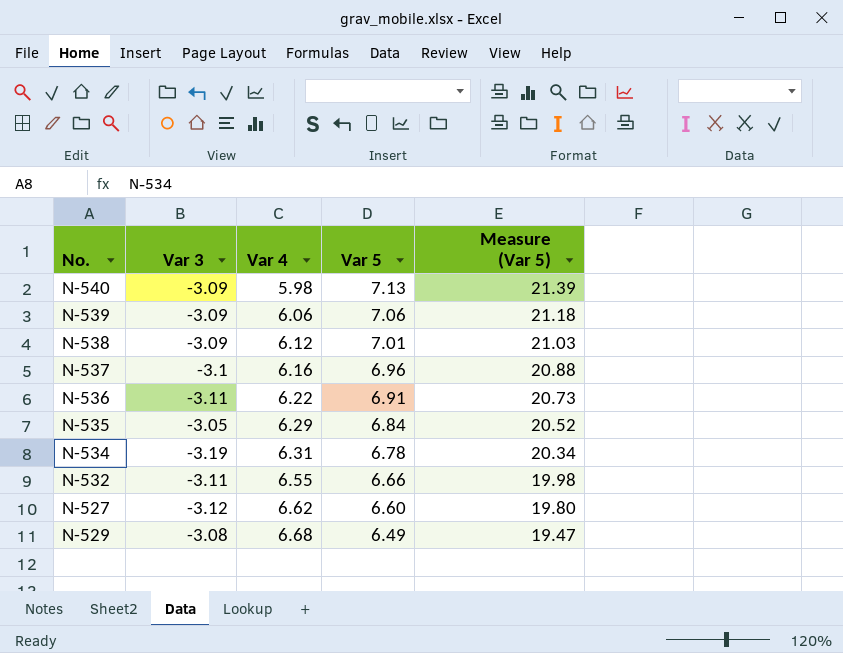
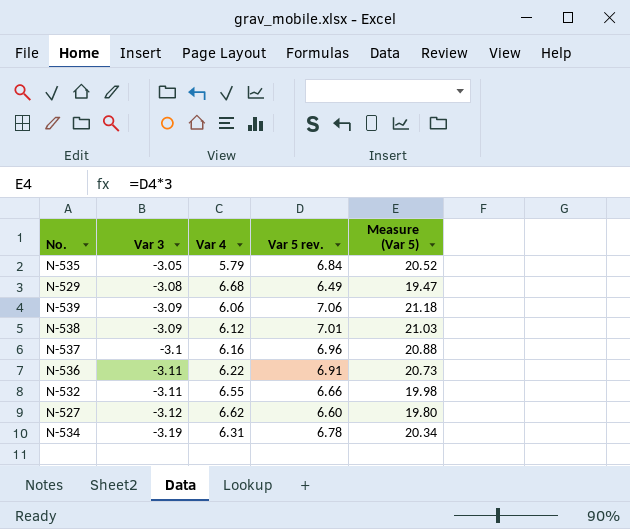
row order: Var 4 ascending -> Var 3 descending
column name: Var 5 -> Var 5 rev.
row N-540: -3.09 | 5.98 | 7.13 | 21.39 -> none
N-535 | Var 4: 6.29 -> 5.79

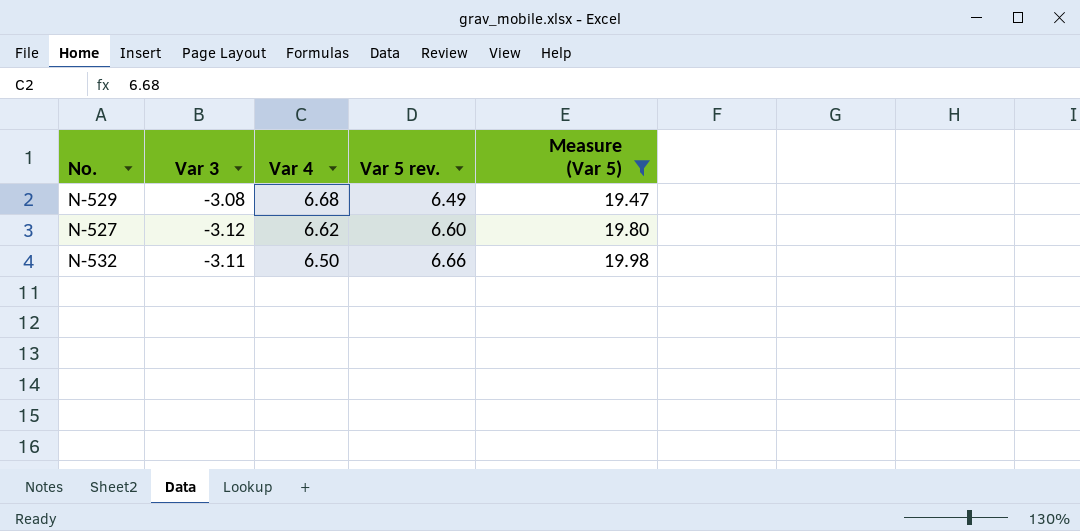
filter: none -> Measure (Var 5) <= 19.98
row order: Var 3 descending -> Var 4 descending
N-532 | Var 4: 6.55 -> 6.50

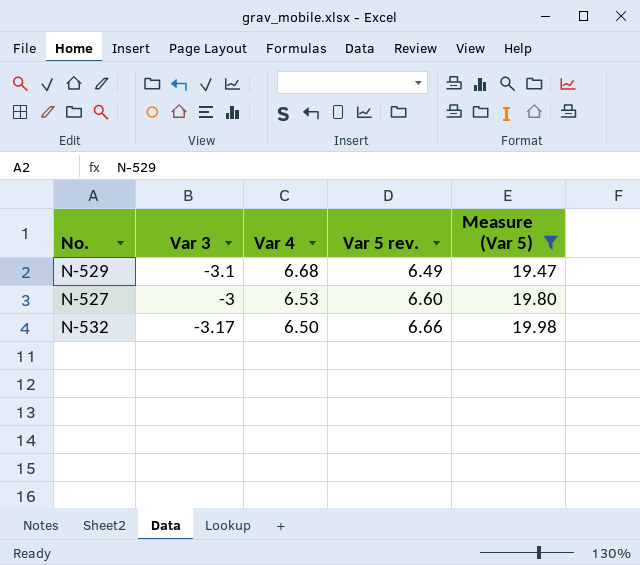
N-529 | Var 3: -3.08 -> -3.1
N-527 | Var 3: -3.12 -> -3
N-527 | Var 4: 6.62 -> 6.53
N-532 | Var 3: -3.11 -> -3.17

